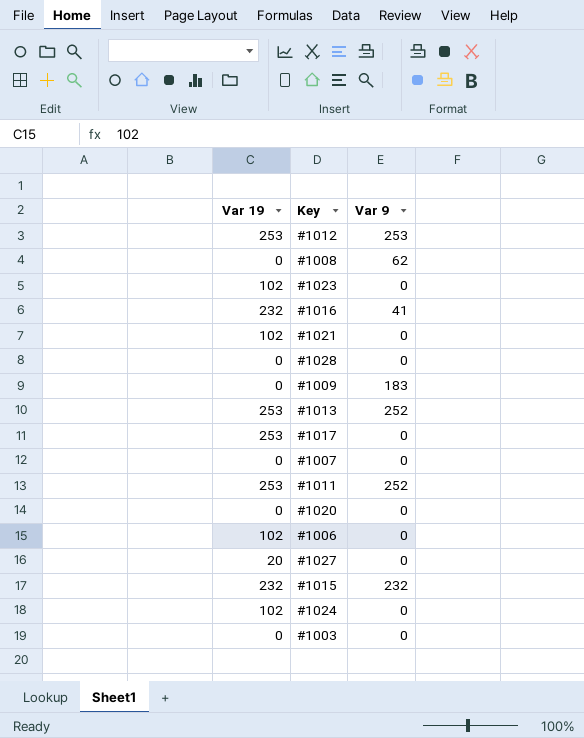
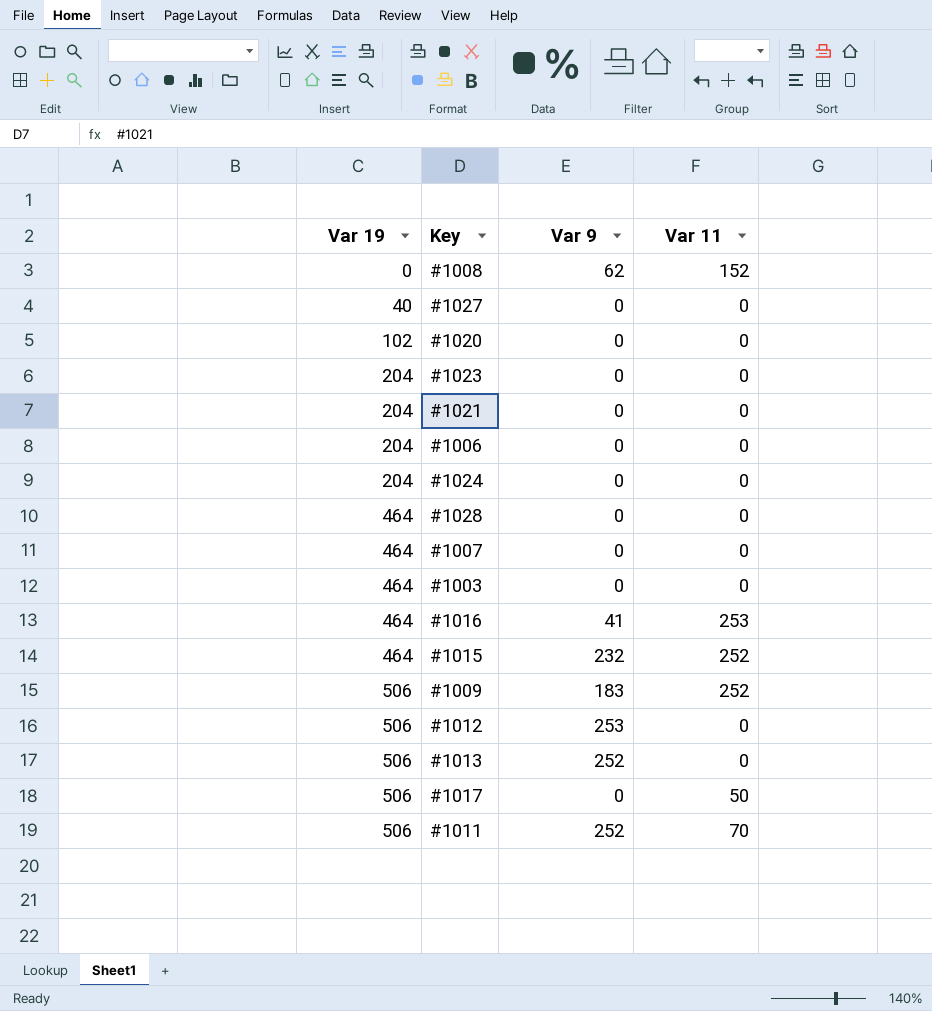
row order: none -> Var 19 ascending
column Var 11 | position: none -> 4
#1027 | Var 19: 20 -> 40
#1020 | Var 19: 0 -> 102
#1023 | Var 19: 102 -> 204
#1021 | Var 19: 102 -> 204
#1006 | Var 19: 102 -> 204
#1024 | Var 19: 102 -> 204
#1028 | Var 19: 0 -> 464
#1007 | Var 19: 0 -> 464
#1003 | Var 19: 0 -> 464
#1016 | Var 19: 232 -> 464
#1015 | Var 19: 232 -> 464
#1009 | Var 19: 0 -> 506
#1012 | Var 19: 253 -> 506
#1013 | Var 19: 253 -> 506
#1017 | Var 19: 253 -> 506
#1011 | Var 19: 253 -> 506

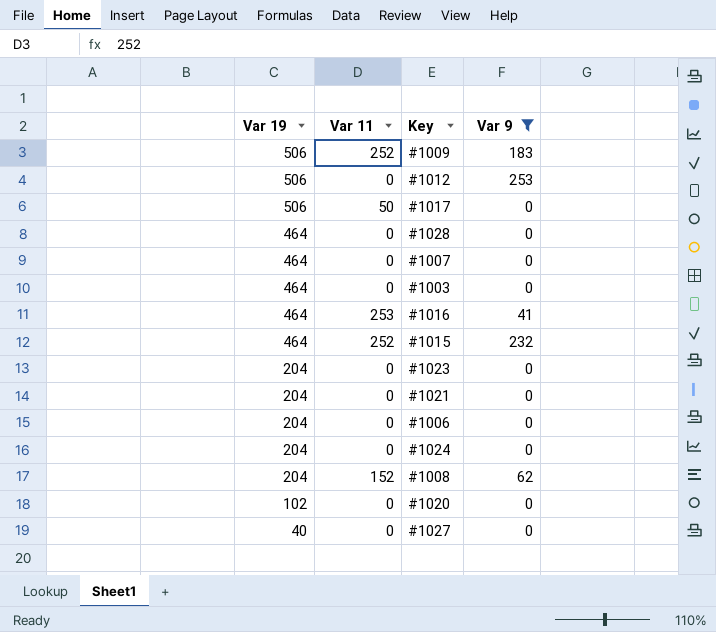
filter: none -> Var 9 != 252
row order: Var 19 ascending -> Var 19 descending
column Var 11 | position: 4 -> 2
#1008 | Var 19: 0 -> 204

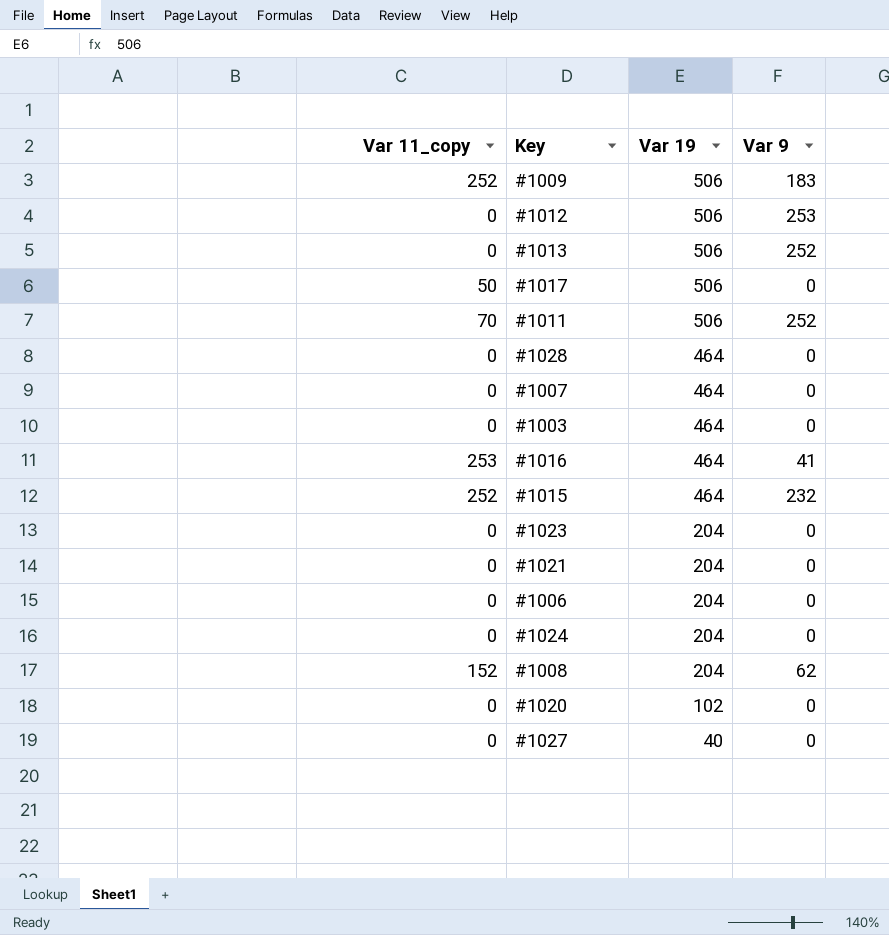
filter: Var 9 != 252 -> none
column name: Var 11 -> Var 11_copy
column Var 19 | position: 1 -> 3

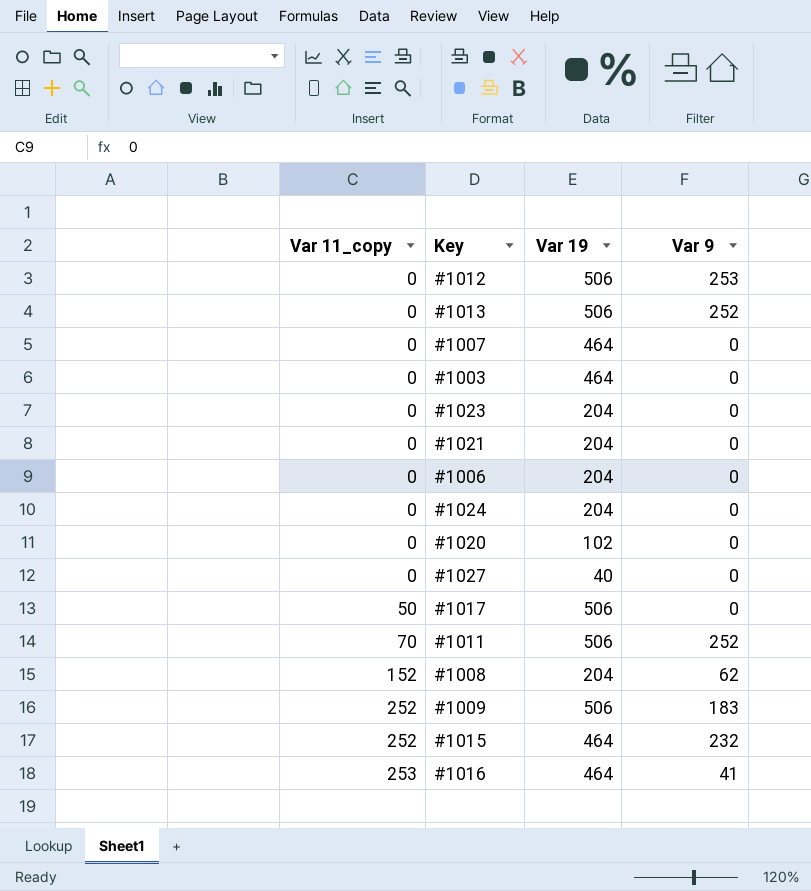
row order: Var 19 descending -> Var 11_copy ascending
row #1028: 0 | 464 | 0 -> none

